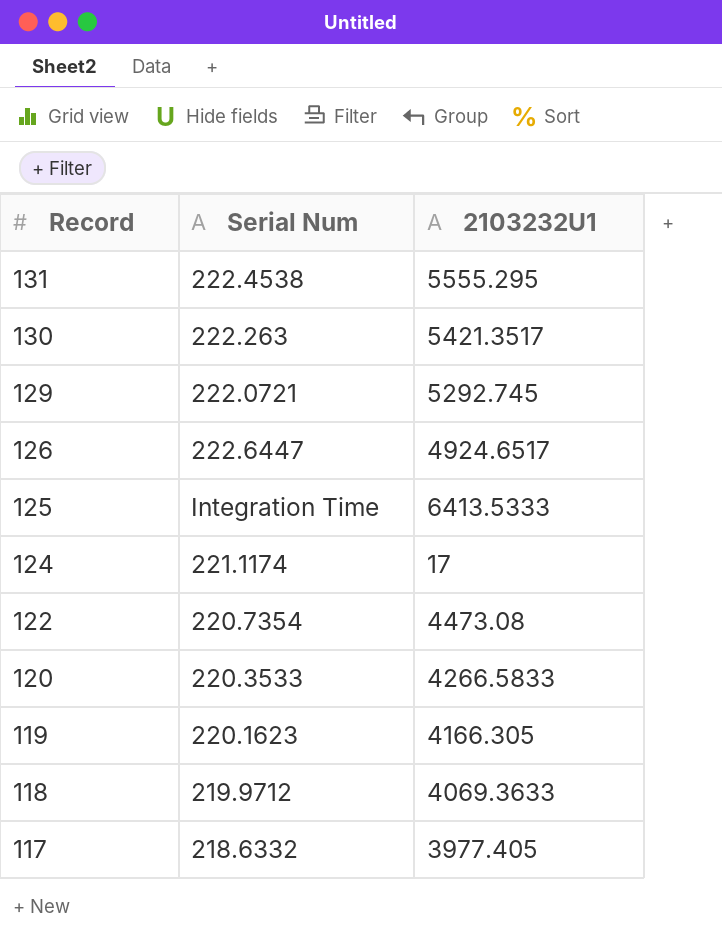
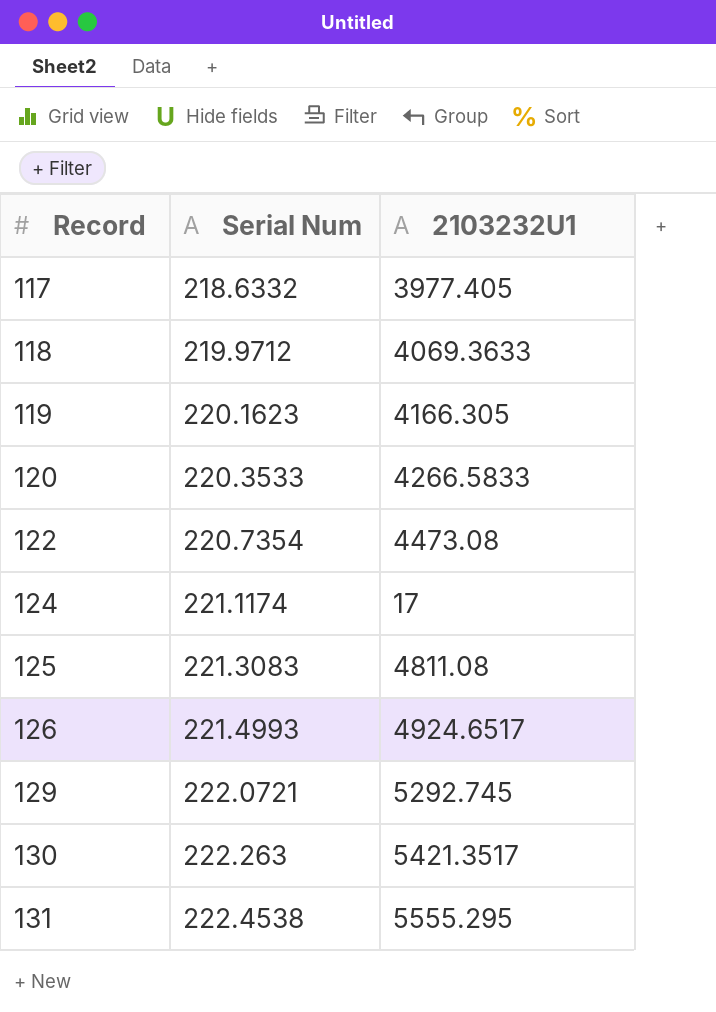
row order: Record descending -> Record ascending
125 | Serial Num: Integration Time -> 221.3083
125 | 2103232U1: 6413.5333 -> 4811.08
126 | Serial Num: 222.6447 -> 221.4993

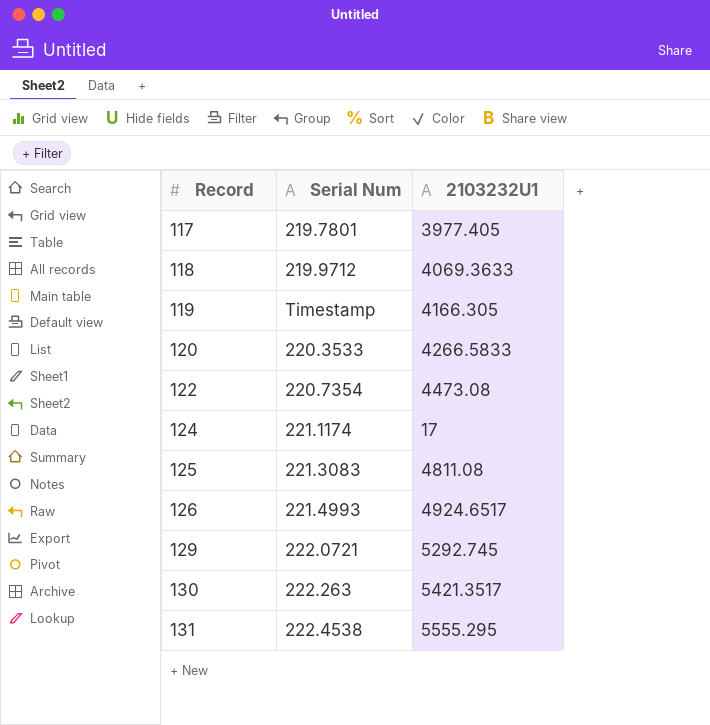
117 | Serial Num: 218.6332 -> 219.7801
119 | Serial Num: 220.1623 -> Timestamp

